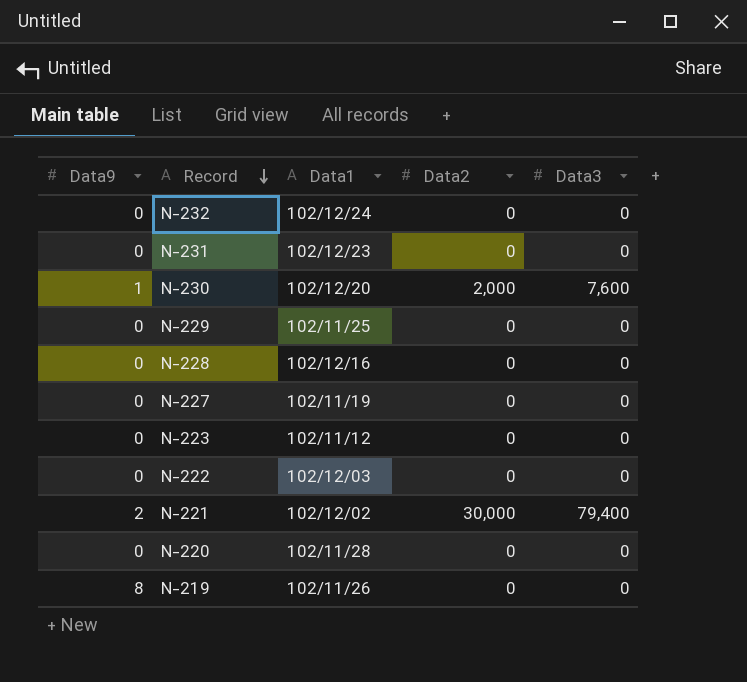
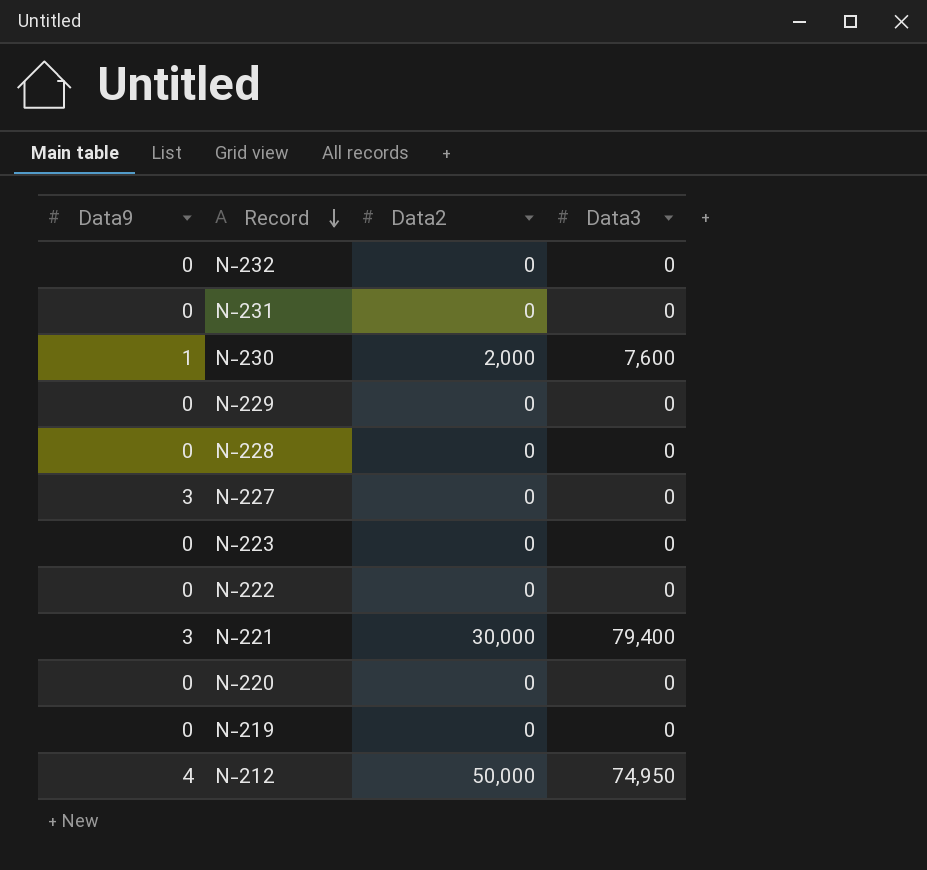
column Data1 | position: 3 -> none
N-227 | Data9: 0 -> 3
N-221 | Data9: 2 -> 3
N-219 | Data9: 8 -> 0
row N-212: none -> 4 | 50,000 | 74,950

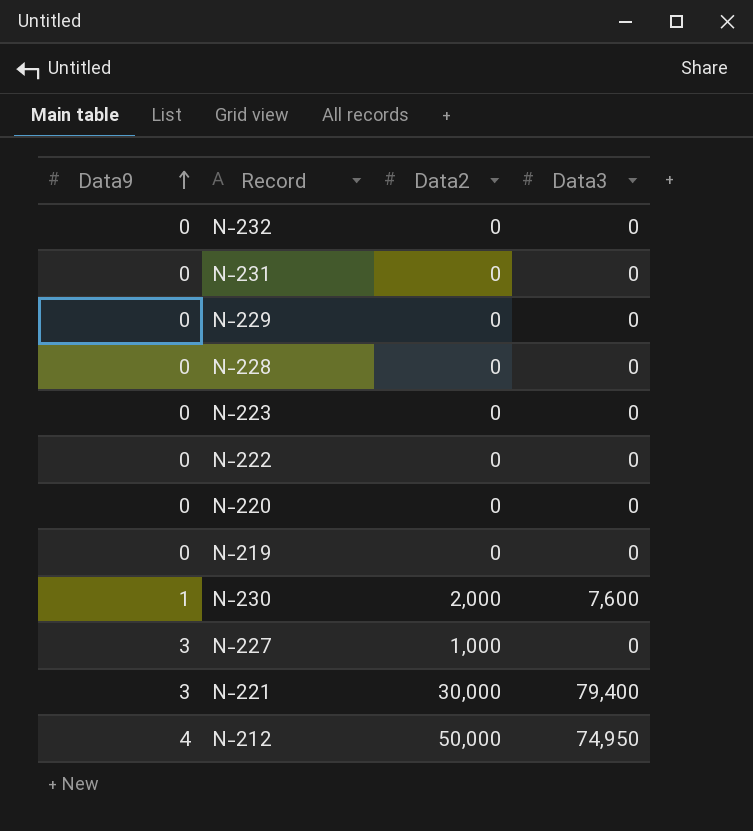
row order: Record descending -> Data9 ascending
N-227 | Data2: 0 -> 1,000

